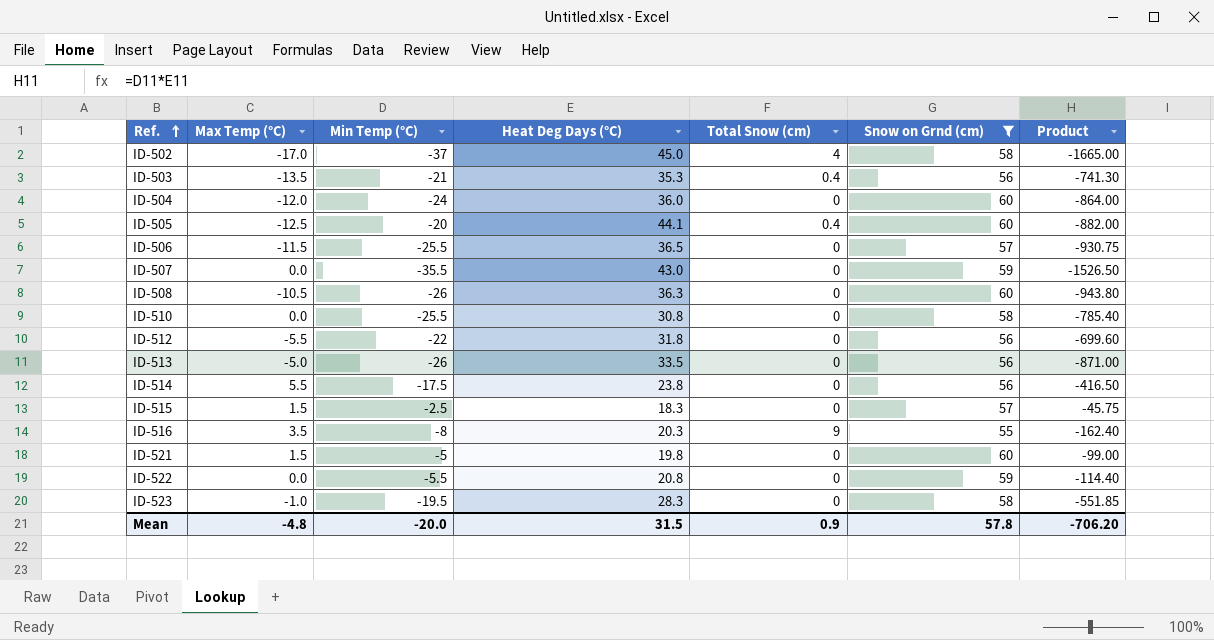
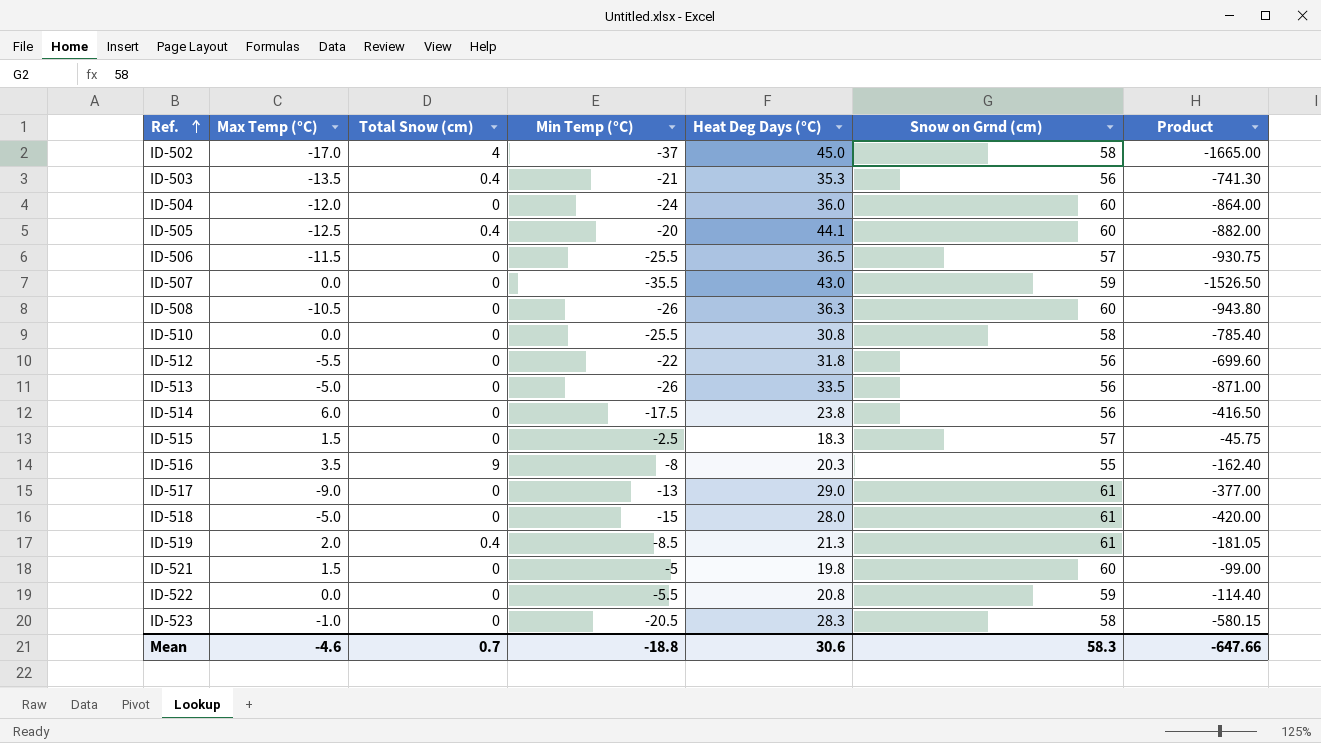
filter: Snow on Grnd (cm) != 61 -> none
column Total Snow (cm) | position: 5 -> 3
ID-514 | Max Temp (°C): 5.5 -> 6.0
ID-523 | Min Temp (°C): -19.5 -> -20.5
ID-523 | Product: -551.85 -> -580.15
Mean | Max Temp (°C): -4.8 -> -4.6
Mean | Total Snow (cm): 0.9 -> 0.7
Mean | Min Temp (°C): -20.0 -> -18.8
Mean | Heat Deg Days (°C): 31.5 -> 30.6
Mean | Snow on Grnd (cm): 57.8 -> 58.3
Mean | Product: -706.20 -> -647.66

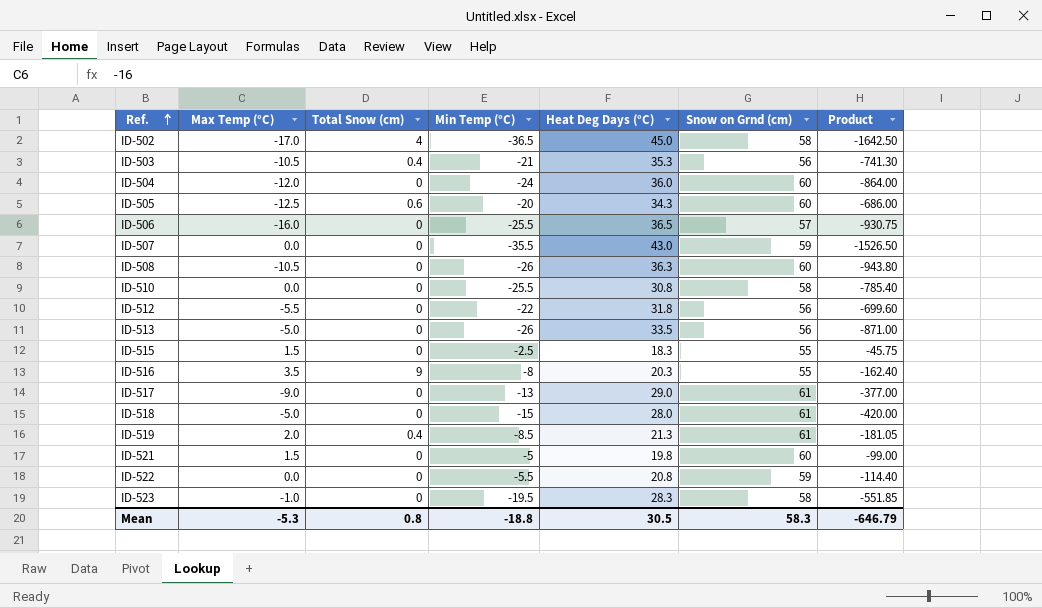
row ID-514: 6.0 | 0 | -17.5 | 23.8 | 56 | -416.50 -> none
ID-502 | Min Temp (°C): -37 -> -36.5
ID-502 | Product: -1665.00 -> -1642.50
ID-503 | Max Temp (°C): -13.5 -> -10.5
ID-505 | Total Snow (cm): 0.4 -> 0.6
ID-505 | Heat Deg Days (°C): 44.1 -> 34.3
ID-505 | Product: -882.00 -> -686.00
ID-506 | Max Temp (°C): -11.5 -> -16.0
ID-515 | Snow on Grnd (cm): 57 -> 55
ID-523 | Min Temp (°C): -20.5 -> -19.5
ID-523 | Product: -580.15 -> -551.85
Mean | Max Temp (°C): -4.6 -> -5.3
Mean | Total Snow (cm): 0.7 -> 0.8
Mean | Heat Deg Days (°C): 30.6 -> 30.5
Mean | Product: -647.66 -> -646.79

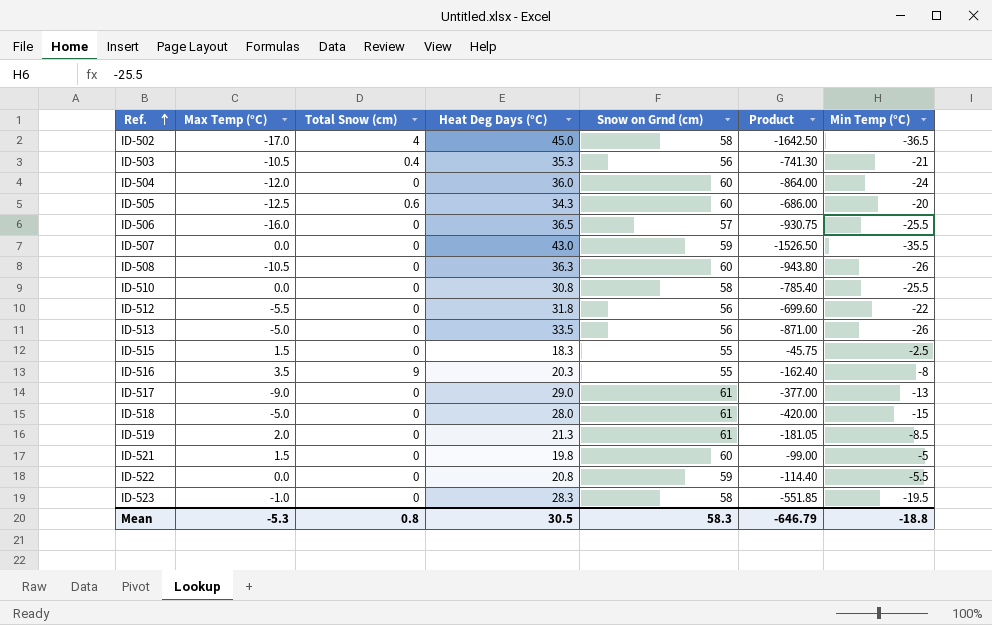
column Min Temp (°C) | position: 4 -> 7
ID-519 | Total Snow (cm): 0.4 -> 0

